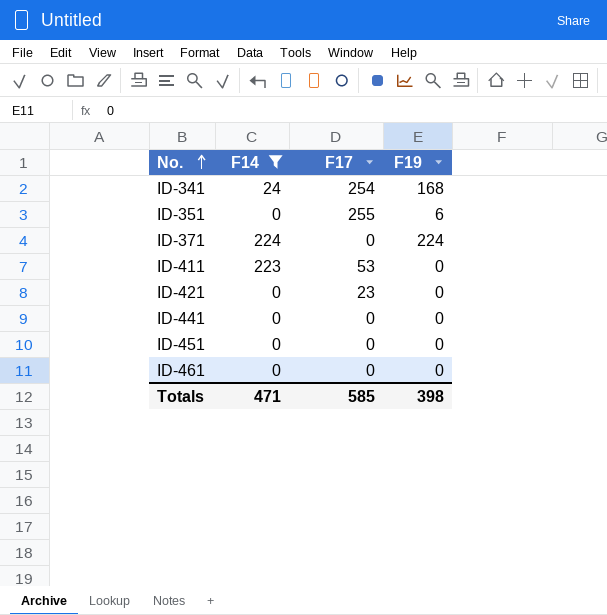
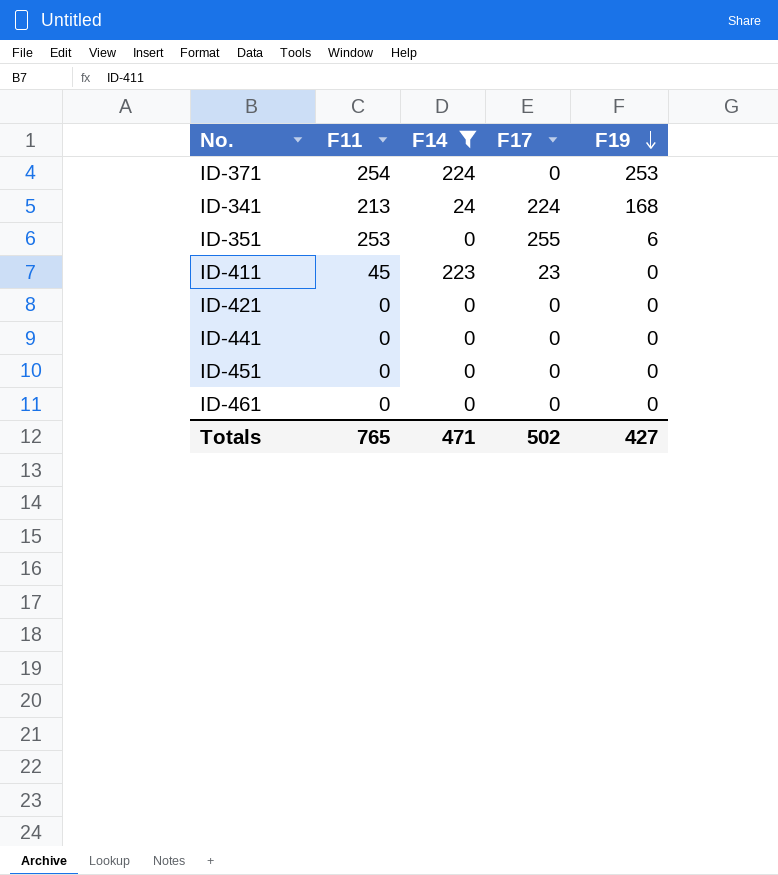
row order: No. ascending -> F19 descending
column F11 | position: none -> 2
ID-371 | F19: 224 -> 253
ID-341 | F17: 254 -> 224
ID-411 | F17: 53 -> 23
ID-421 | F17: 23 -> 0
Totals | F17: 585 -> 502
Totals | F19: 398 -> 427

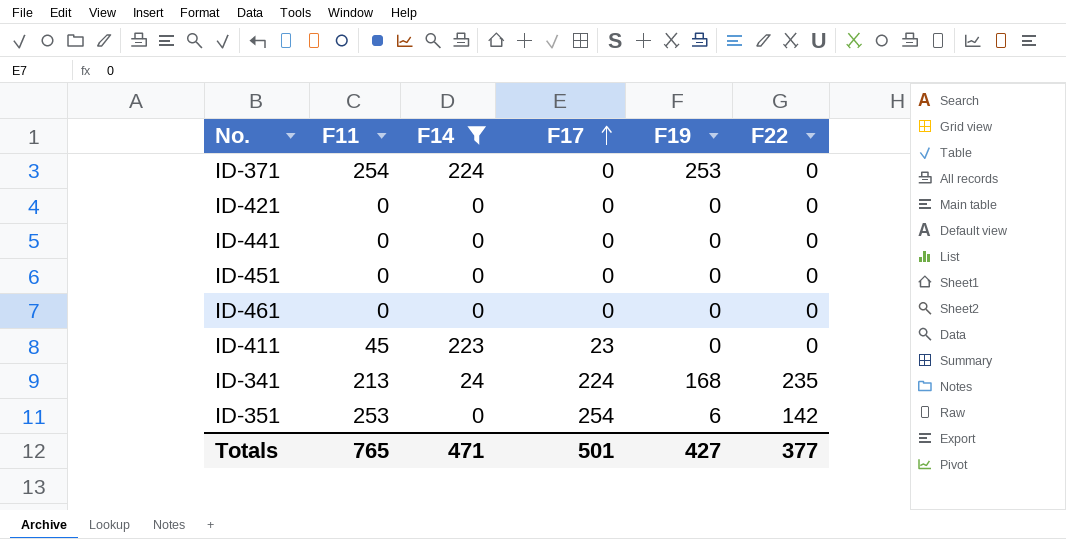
row order: F19 descending -> F17 ascending
column F22 | position: none -> 6
ID-351 | F17: 255 -> 254
Totals | F17: 502 -> 501

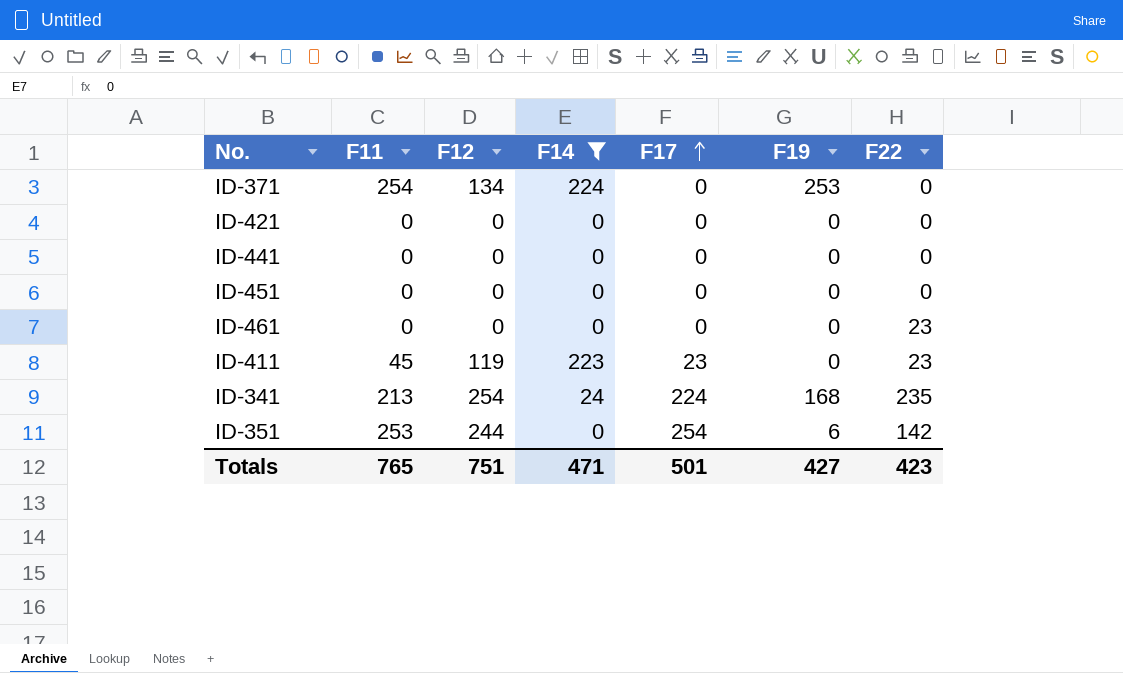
column F12 | position: none -> 3
ID-461 | F22: 0 -> 23
ID-411 | F22: 0 -> 23
Totals | F22: 377 -> 423

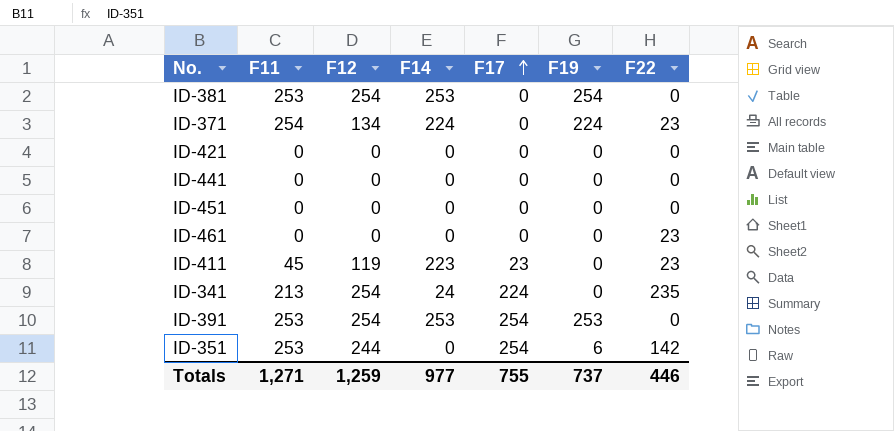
filter: F14 != 253 -> none
ID-371 | F19: 253 -> 224
ID-371 | F22: 0 -> 23
ID-341 | F19: 168 -> 0
Totals | F11: 765 -> 1,271
Totals | F12: 751 -> 1,259
Totals | F14: 471 -> 977
Totals | F17: 501 -> 755
Totals | F19: 427 -> 737
Totals | F22: 423 -> 446

